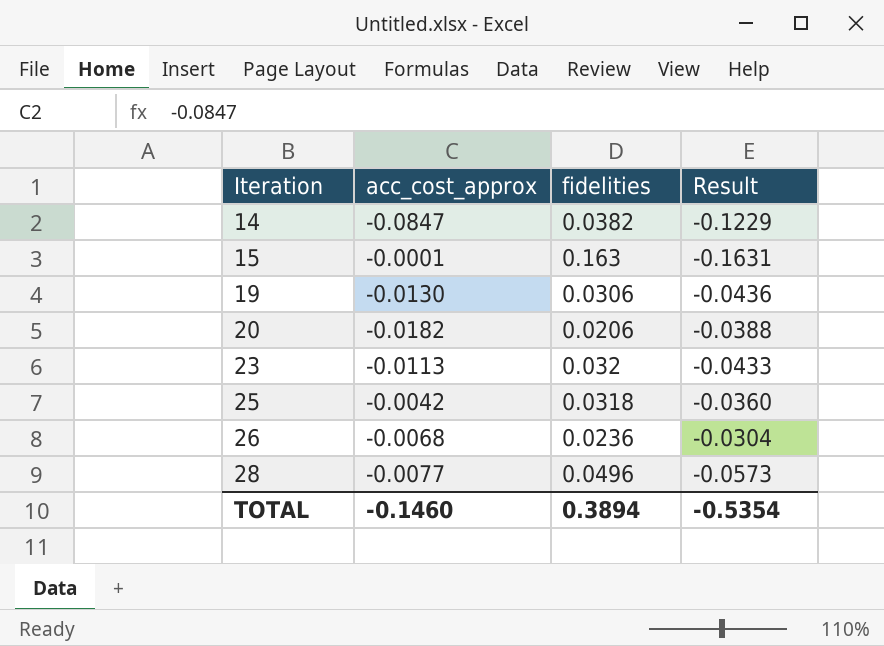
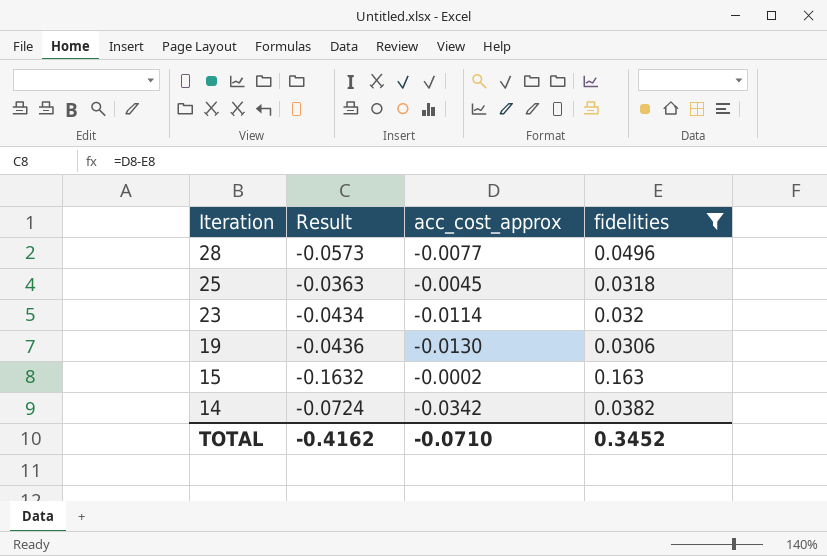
filter: none -> fidelities >= 0.0306
row order: Iteration ascending -> Iteration descending
column Result | position: 4 -> 2
25 | Result: -0.0360 -> -0.0363
25 | acc_cost_approx: -0.0042 -> -0.0045
23 | Result: -0.0433 -> -0.0434
23 | acc_cost_approx: -0.0113 -> -0.0114
15 | Result: -0.1631 -> -0.1632
15 | acc_cost_approx: -0.0001 -> -0.0002
14 | Result: -0.1229 -> -0.0724
14 | acc_cost_approx: -0.0847 -> -0.0342
TOTAL | Result: -0.5354 -> -0.4162
TOTAL | acc_cost_approx: -0.1460 -> -0.0710
TOTAL | fidelities: 0.3894 -> 0.3452

